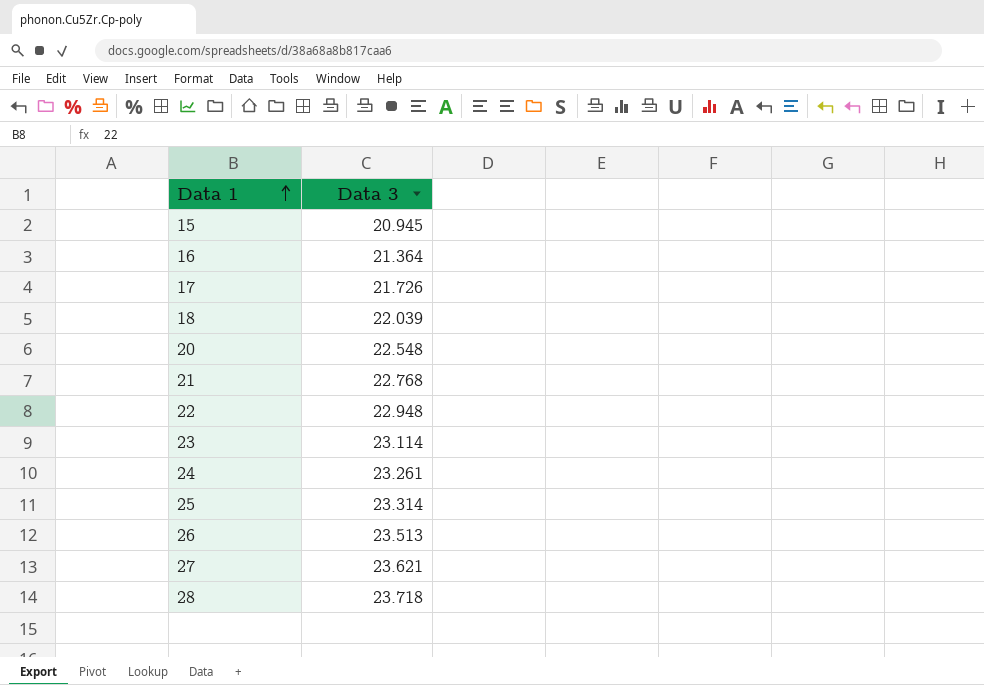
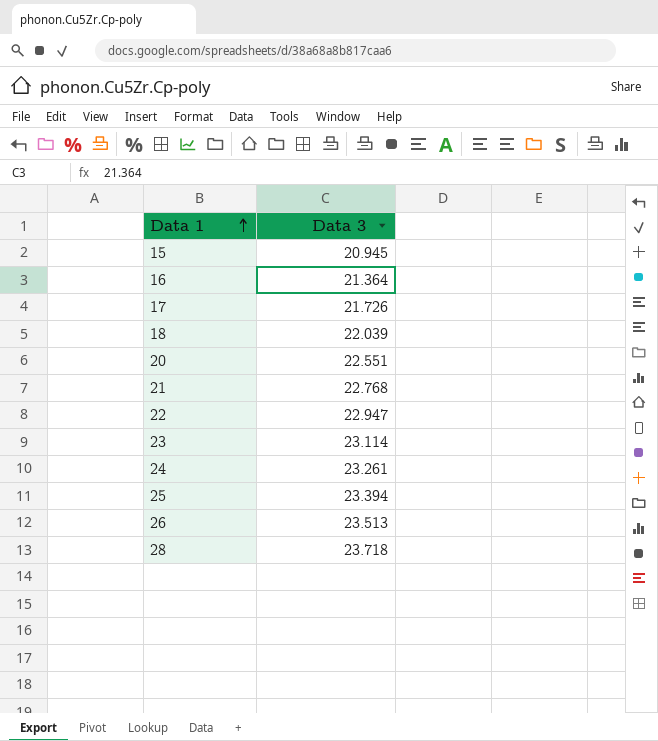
row 27: 23.621 -> none
20 | Data 3: 22.548 -> 22.551
22 | Data 3: 22.948 -> 22.947
25 | Data 3: 23.314 -> 23.394

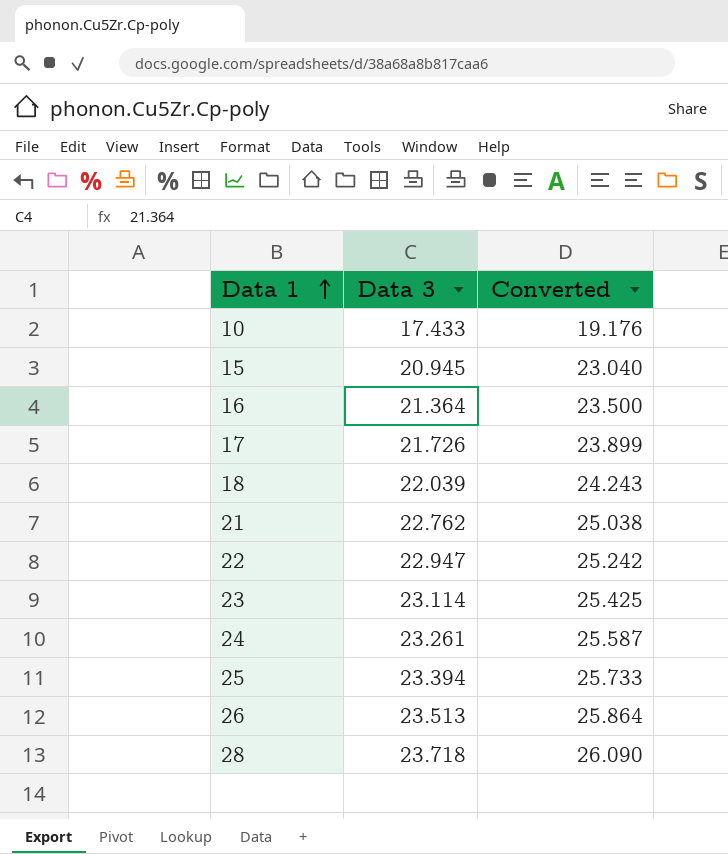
column Converted | formula: none -> [Data 3] * 1.1
row 20: 22.551 -> none
row 10: none -> 17.433 | 19.176
21 | Data 3: 22.768 -> 22.762

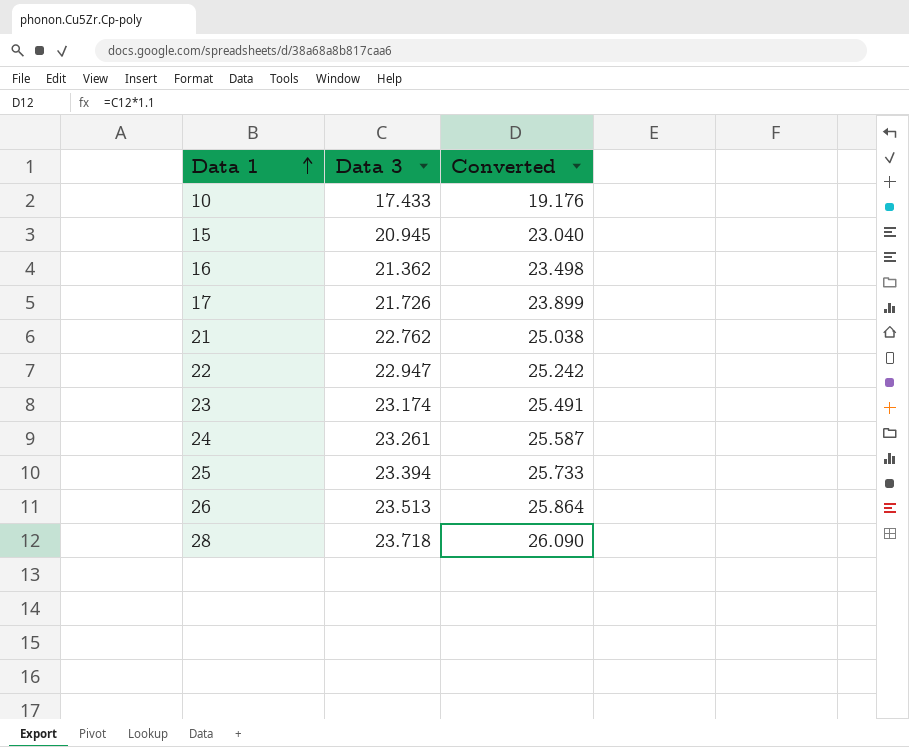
row 18: 22.039 | 24.243 -> none
16 | Data 3: 21.364 -> 21.362
16 | Converted: 23.500 -> 23.498
23 | Data 3: 23.114 -> 23.174
23 | Converted: 25.425 -> 25.491

